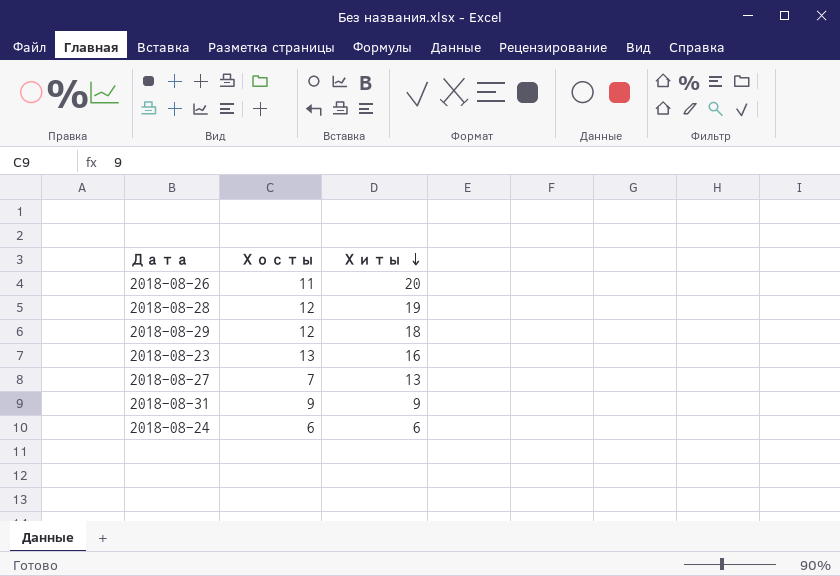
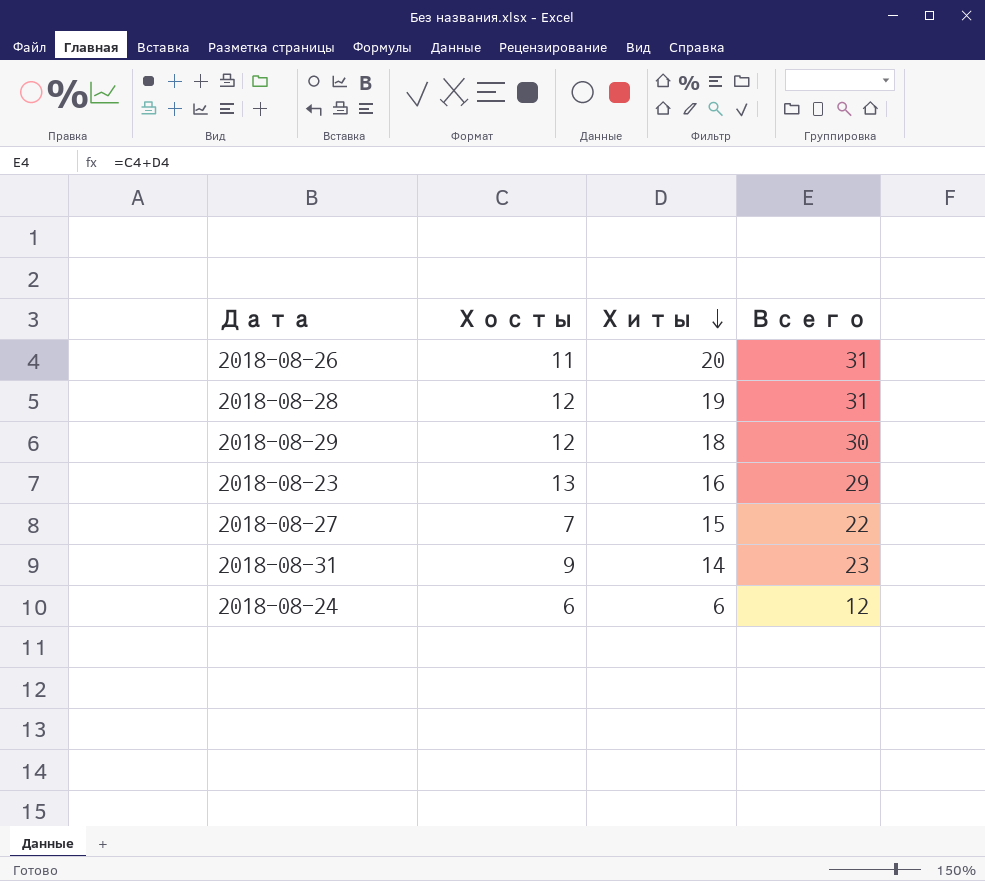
column Всего | formula: none -> [Хосты] + [Хиты]
2018-08-27 | Хиты: 13 -> 15
2018-08-31 | Хиты: 9 -> 14

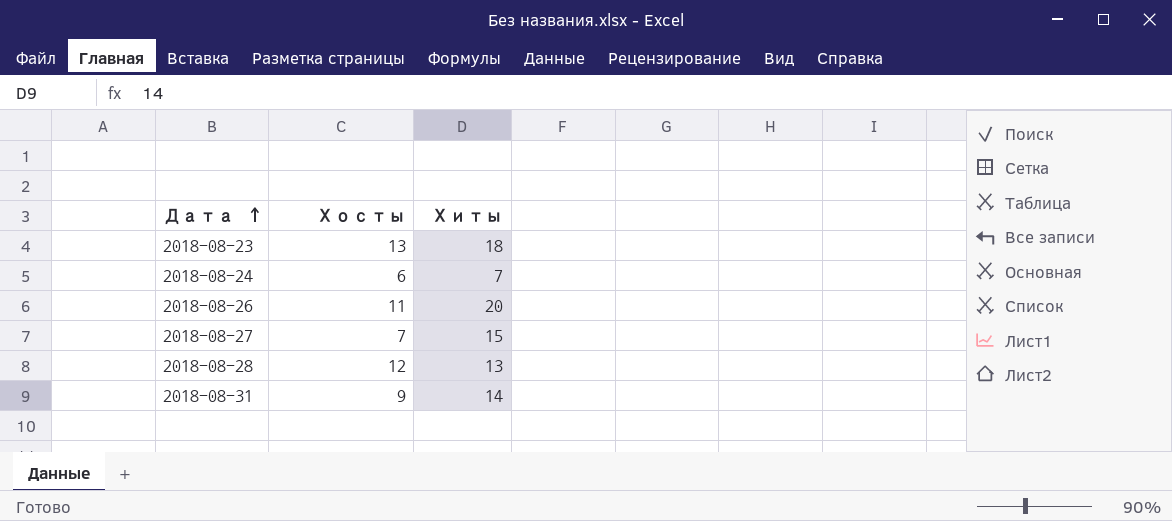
row order: Хиты descending -> Дата ascending
column Всего | formula: [Хосты] + [Хиты] -> none
row 2018-08-29: 12 | 18 | 30 -> none
2018-08-23 | Хиты: 16 -> 18
2018-08-24 | Хиты: 6 -> 7
2018-08-28 | Хиты: 19 -> 13

